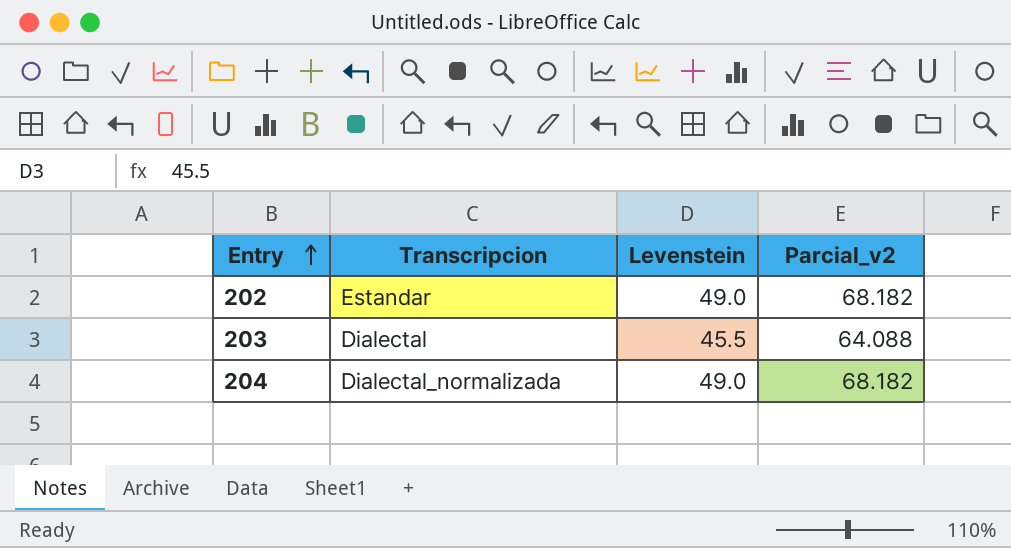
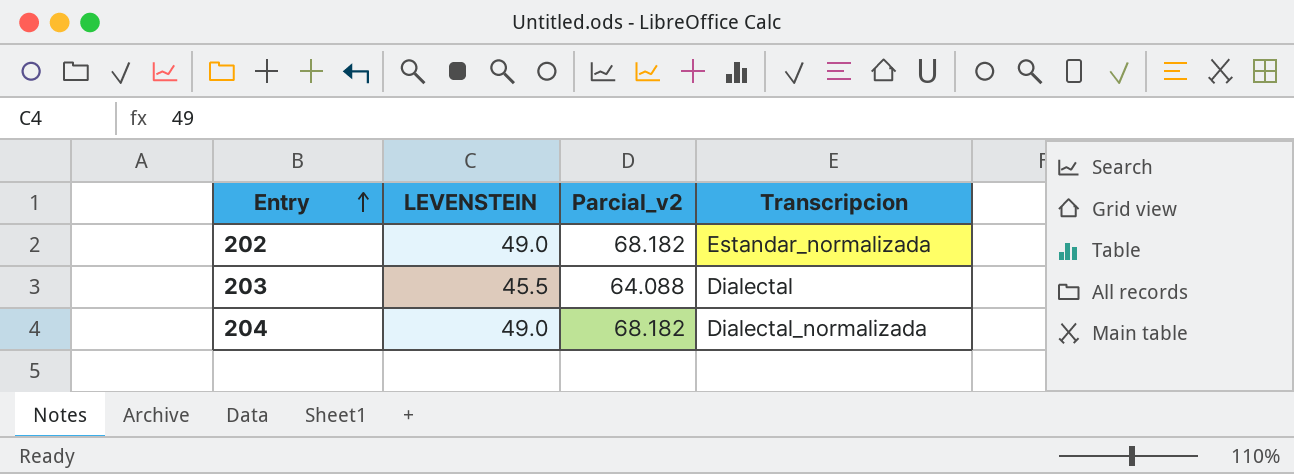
column name: Levenstein -> LEVENSTEIN
column Transcripcion | position: 2 -> 4
202 | Transcripcion: Estandar -> Estandar_normalizada

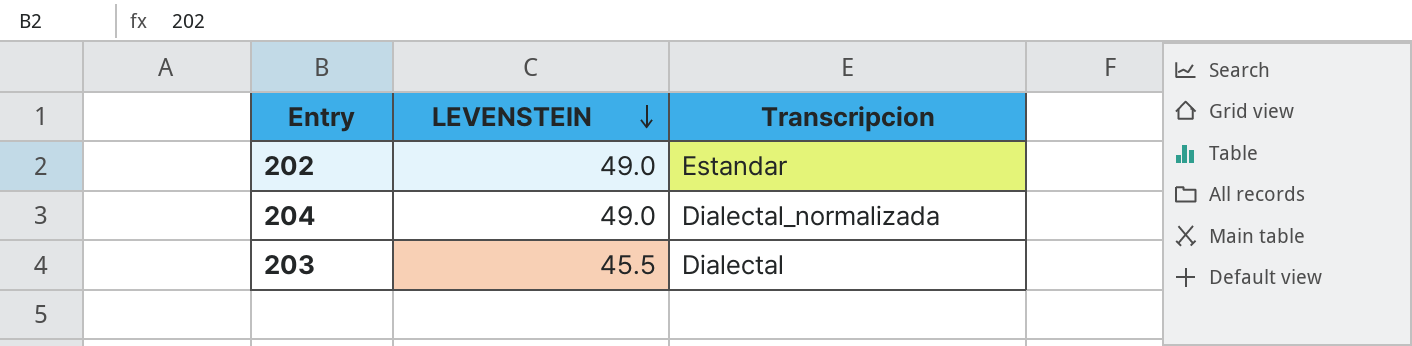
row order: Entry ascending -> LEVENSTEIN descending
column Parcial_v2 | position: 3 -> none
202 | Transcripcion: Estandar_normalizada -> Estandar

